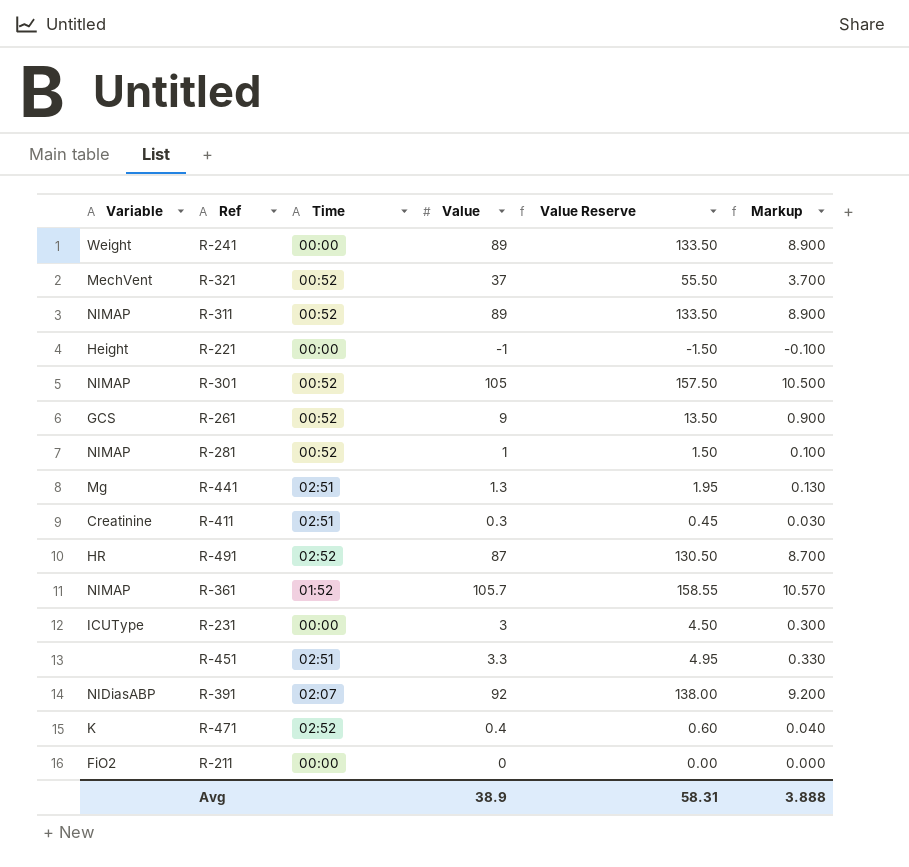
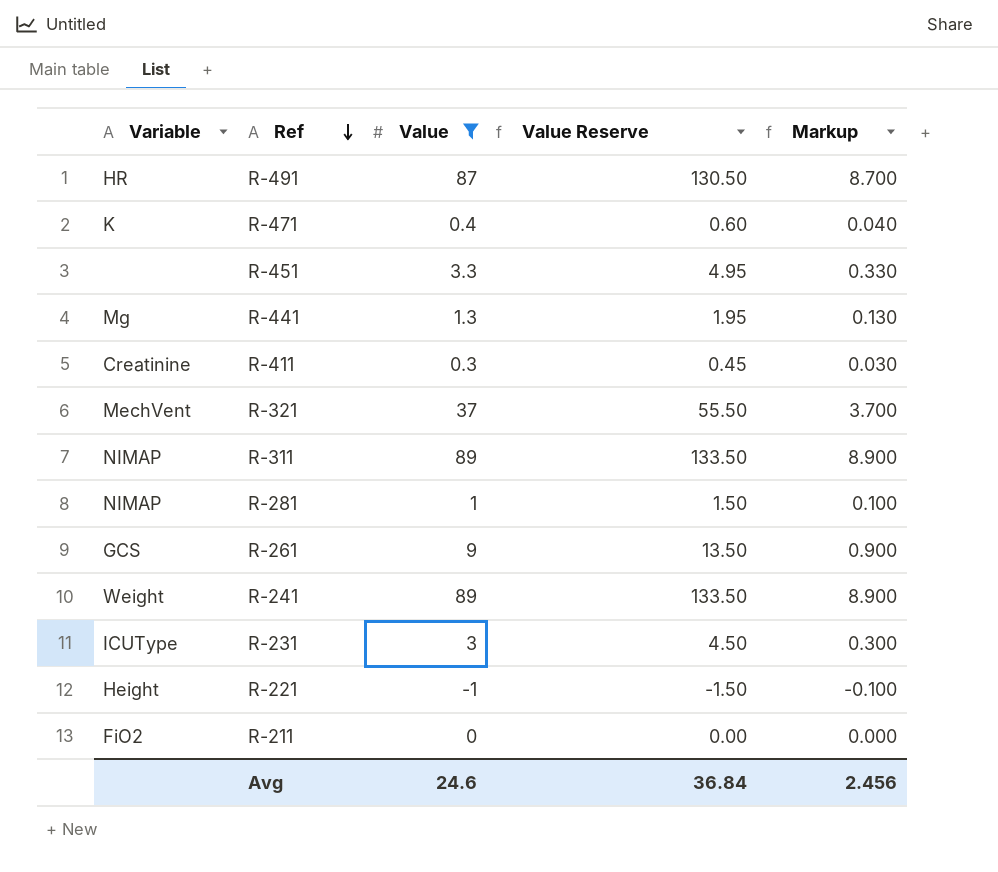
filter: none -> Value <= 89
row order: none -> Ref descending
column Time | position: 3 -> none
Avg | Value: 38.9 -> 24.6
Avg | Value Reserve: 58.31 -> 36.84
Avg | Markup: 3.888 -> 2.456

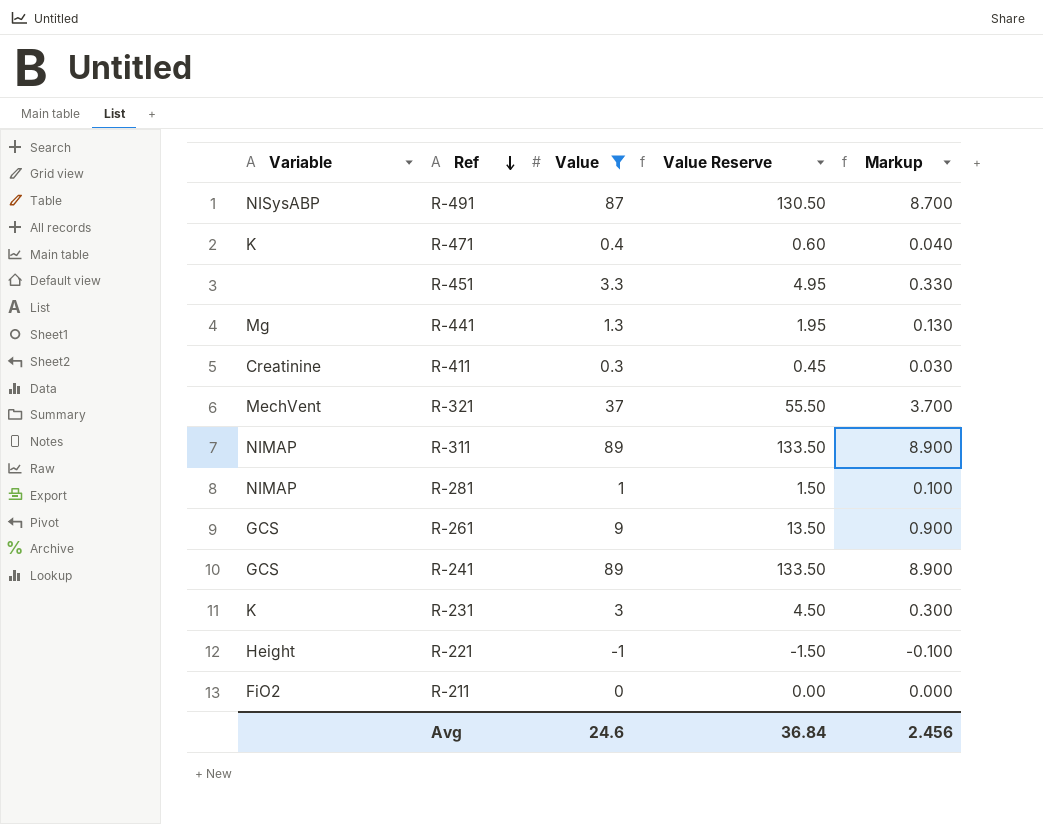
R-491 | Variable: HR -> NISysABP
R-241 | Variable: Weight -> GCS
R-231 | Variable: ICUType -> K

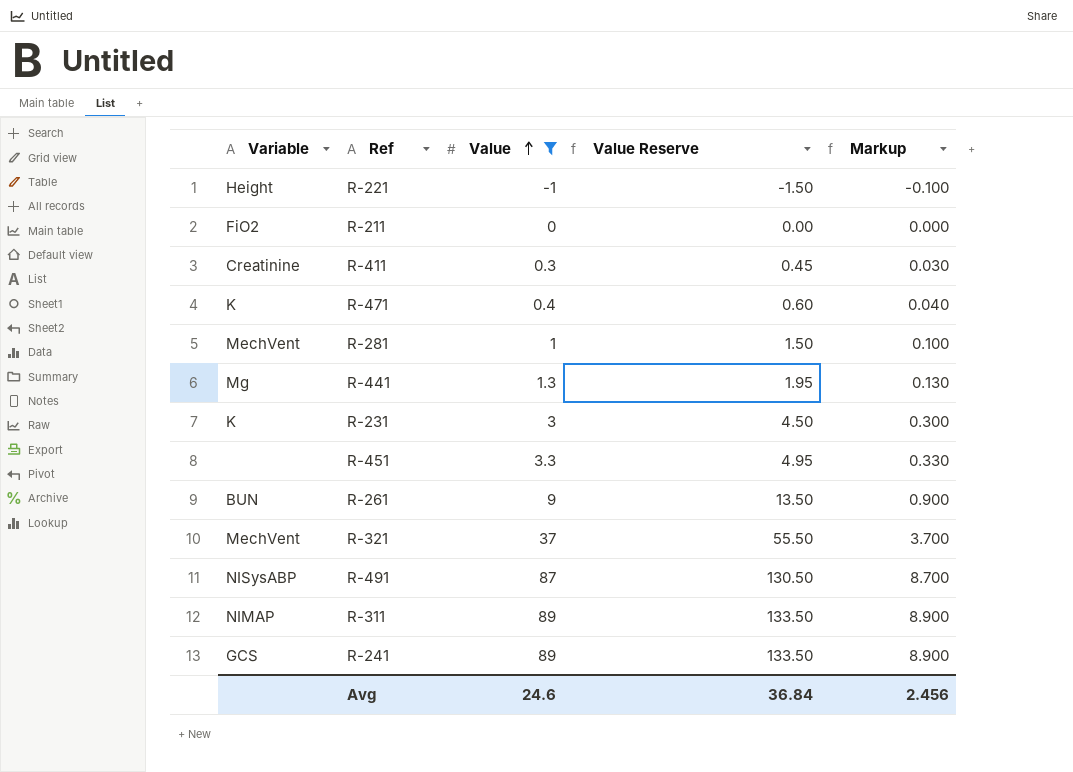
row order: Ref descending -> Value ascending
R-281 | Variable: NIMAP -> MechVent
R-261 | Variable: GCS -> BUN

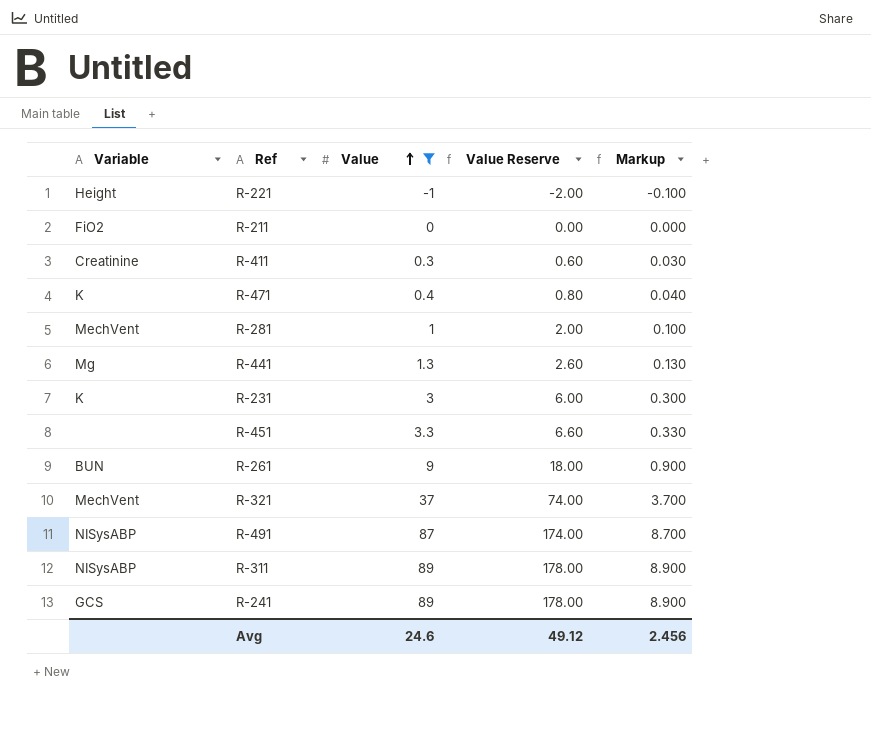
column Value Reserve | formula: [Value] * 1.5 -> [Value] * 2
R-311 | Variable: NIMAP -> NISysABP
Avg | Value Reserve: 36.84 -> 49.12

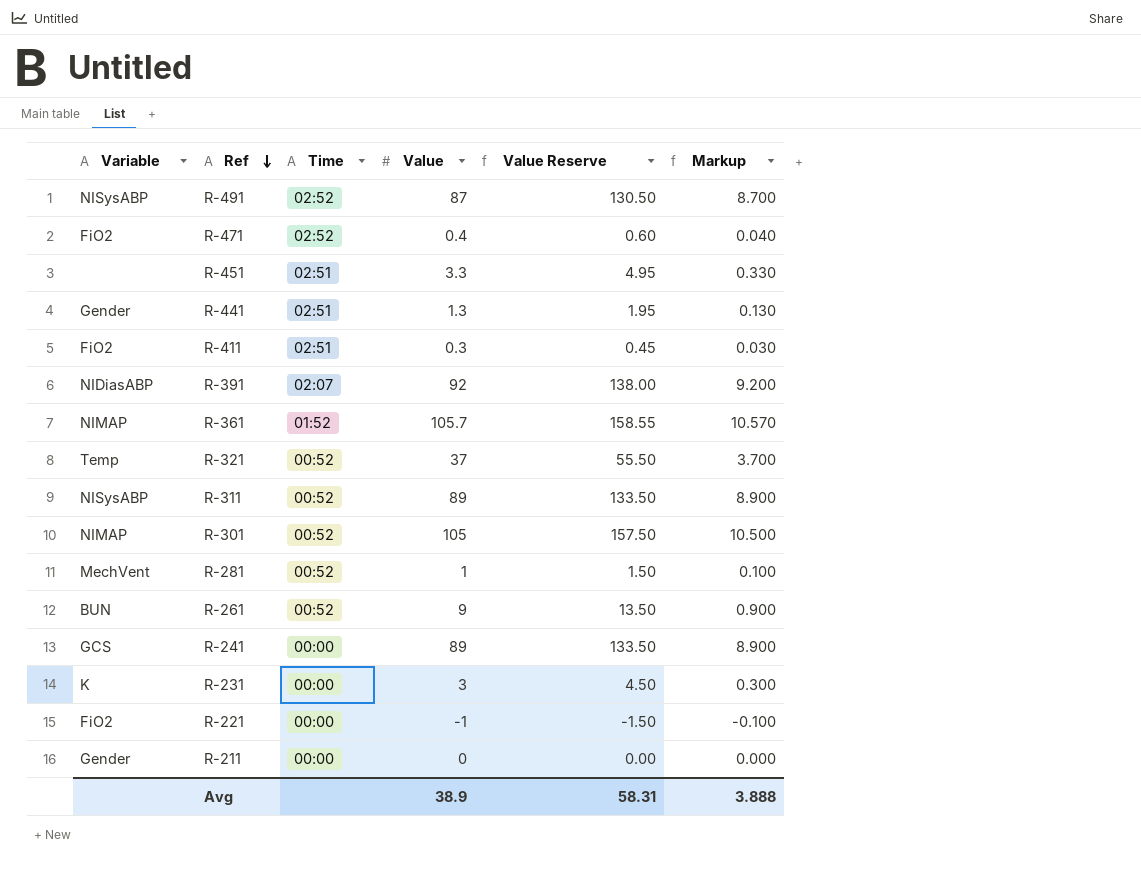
filter: Value <= 89 -> none
row order: Value ascending -> Ref descending
column Time | position: none -> 3
column Value Reserve | formula: [Value] * 2 -> [Value] * 1.5
R-471 | Variable: K -> FiO2
R-441 | Variable: Mg -> Gender
R-411 | Variable: Creatinine -> FiO2
R-321 | Variable: MechVent -> Temp
R-221 | Variable: Height -> FiO2
R-211 | Variable: FiO2 -> Gender
Avg | Value: 24.6 -> 38.9
Avg | Value Reserve: 49.12 -> 58.31
Avg | Markup: 2.456 -> 3.888

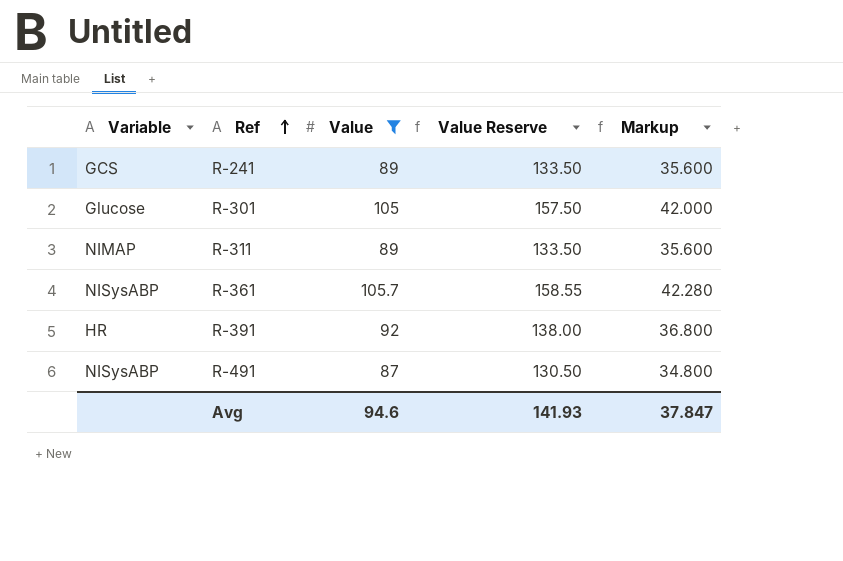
filter: none -> Value >= 87
row order: Ref descending -> Ref ascending
column Time | position: 3 -> none
column Markup | formula: [Value] * 0.1 -> [Value] * 0.4
R-301 | Variable: NIMAP -> Glucose
R-311 | Variable: NISysABP -> NIMAP
R-361 | Variable: NIMAP -> NISysABP
R-391 | Variable: NIDiasABP -> HR
Avg | Value: 38.9 -> 94.6
Avg | Value Reserve: 58.31 -> 141.93
Avg | Markup: 3.888 -> 37.847

